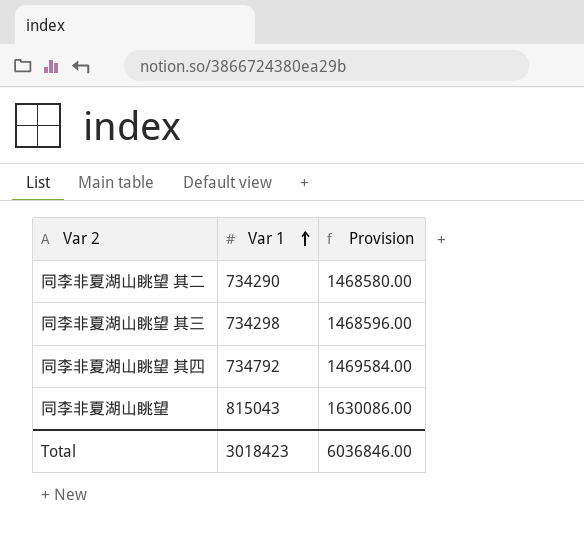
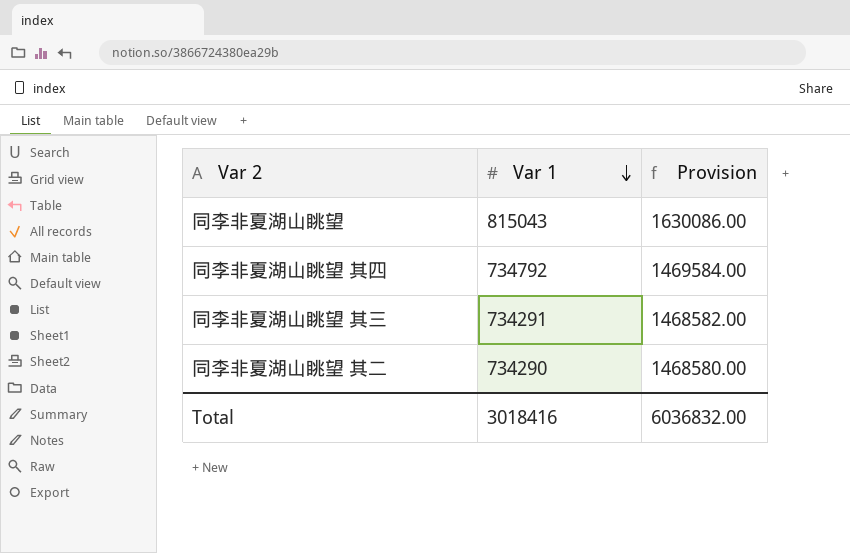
row order: Var 1 ascending -> Var 1 descending
同李非夏湖山眺望 其三 | Var 1: 734298 -> 734291
同李非夏湖山眺望 其三 | Provision: 1468596.00 -> 1468582.00
Total | Var 1: 3018423 -> 3018416
Total | Provision: 6036846.00 -> 6036832.00

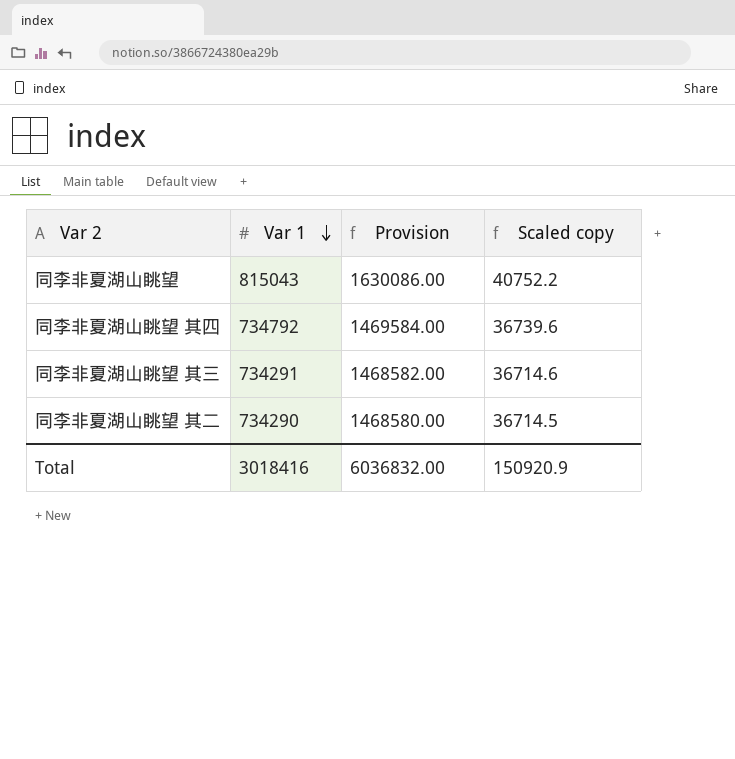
column Scaled copy | formula: none -> [Var 1] * 0.05

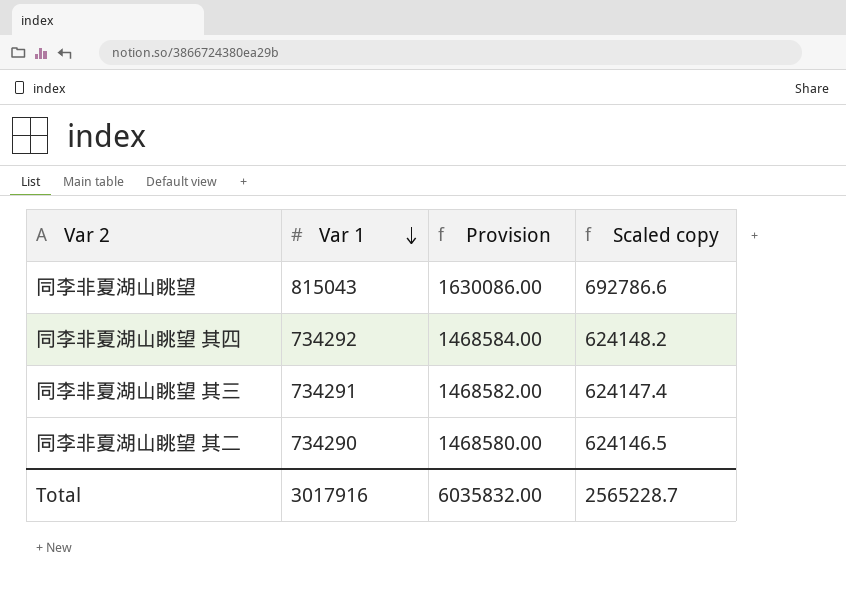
column Scaled copy | formula: [Var 1] * 0.05 -> [Var 1] * 0.85
同李非夏湖山眺望 其四 | Var 1: 734792 -> 734292
同李非夏湖山眺望 其四 | Provision: 1469584.00 -> 1468584.00
Total | Var 1: 3018416 -> 3017916
Total | Provision: 6036832.00 -> 6035832.00
Total | Scaled copy: 150920.9 -> 2565228.7

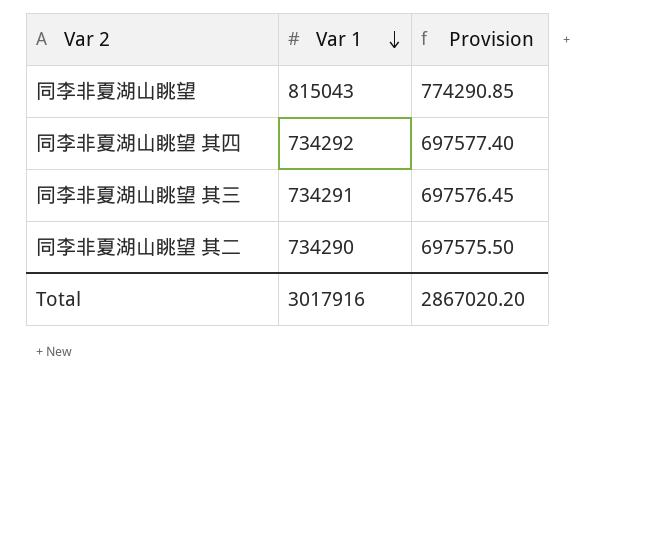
column Scaled copy | formula: [Var 1] * 0.85 -> none
column Provision | formula: [Var 1] * 2 -> [Var 1] * 0.95
Total | Provision: 6035832.00 -> 2867020.20

